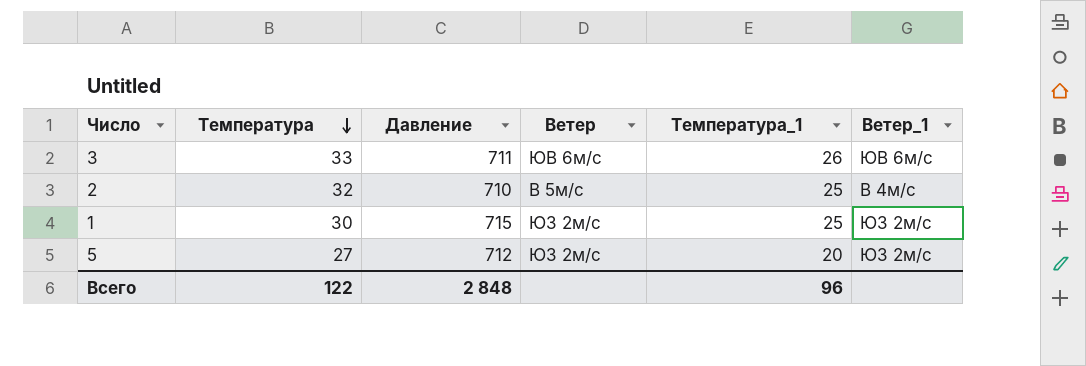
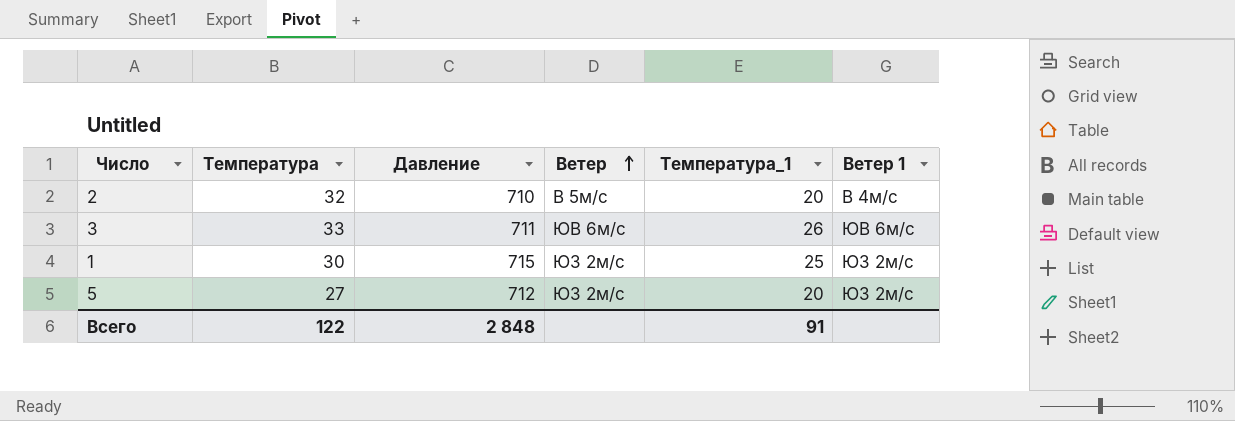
row order: Температура descending -> Ветер ascending
column name: Ветер_1 -> Ветер 1
2 | Температура_1: 25 -> 20
Всего | Температура_1: 96 -> 91

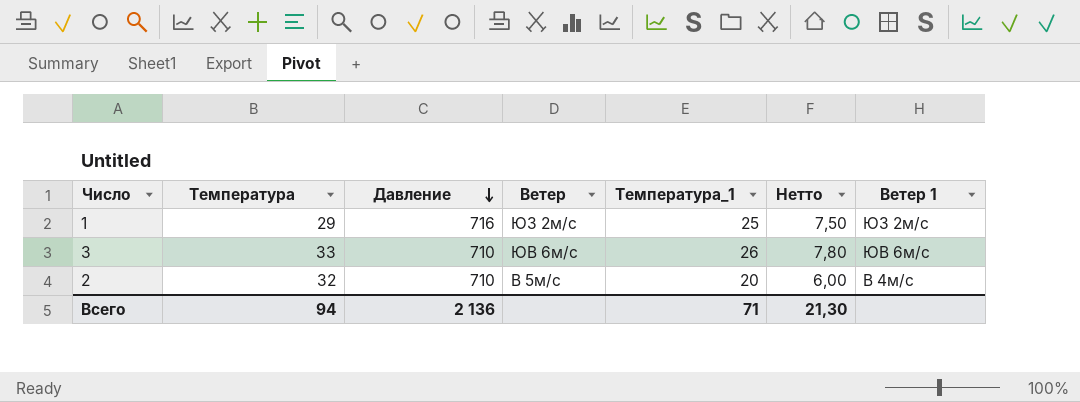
row order: Ветер ascending -> Давление descending
column Нетто | formula: none -> [Температура_1] * 0,3
row 5: 27 | 712 | ЮЗ 2м/с | 20 | ЮЗ 2м/с -> none
1 | Температура: 30 -> 29
1 | Давление: 715 -> 716
3 | Давление: 711 -> 710
Всего | Температура: 122 -> 94
Всего | Давление: 2 848 -> 2 136
Всего | Температура_1: 91 -> 71

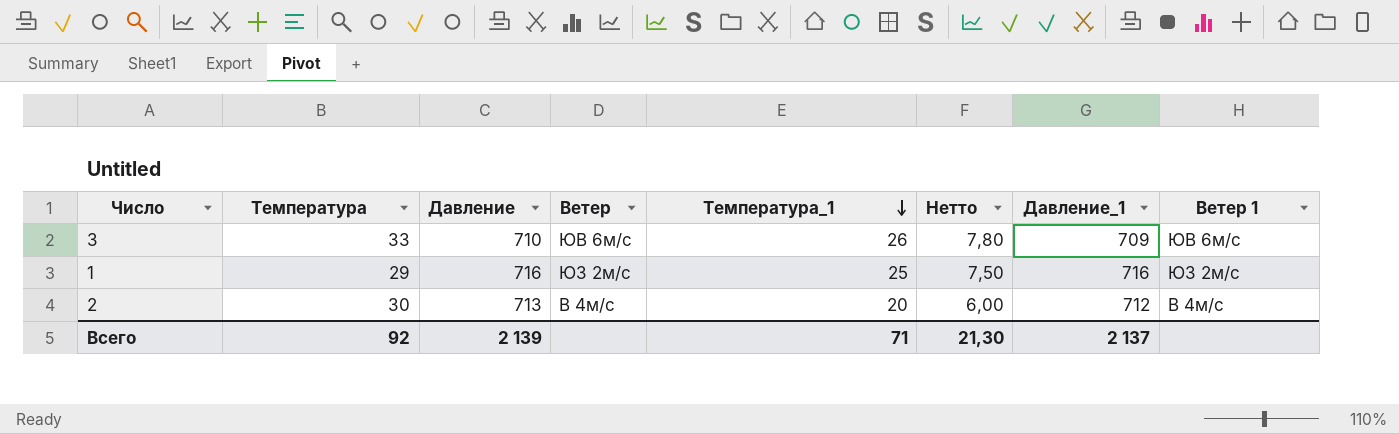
row order: Давление descending -> Температура_1 descending
column Давление_1 | position: none -> 7
2 | Температура: 32 -> 30
2 | Давление: 710 -> 713
2 | Ветер: В 5м/с -> В 4м/с
Всего | Температура: 94 -> 92
Всего | Давление: 2 136 -> 2 139

